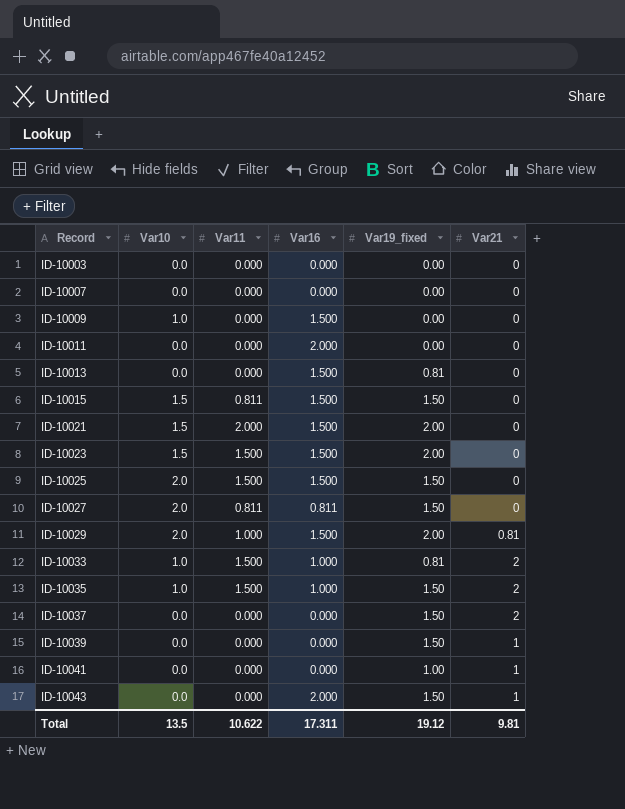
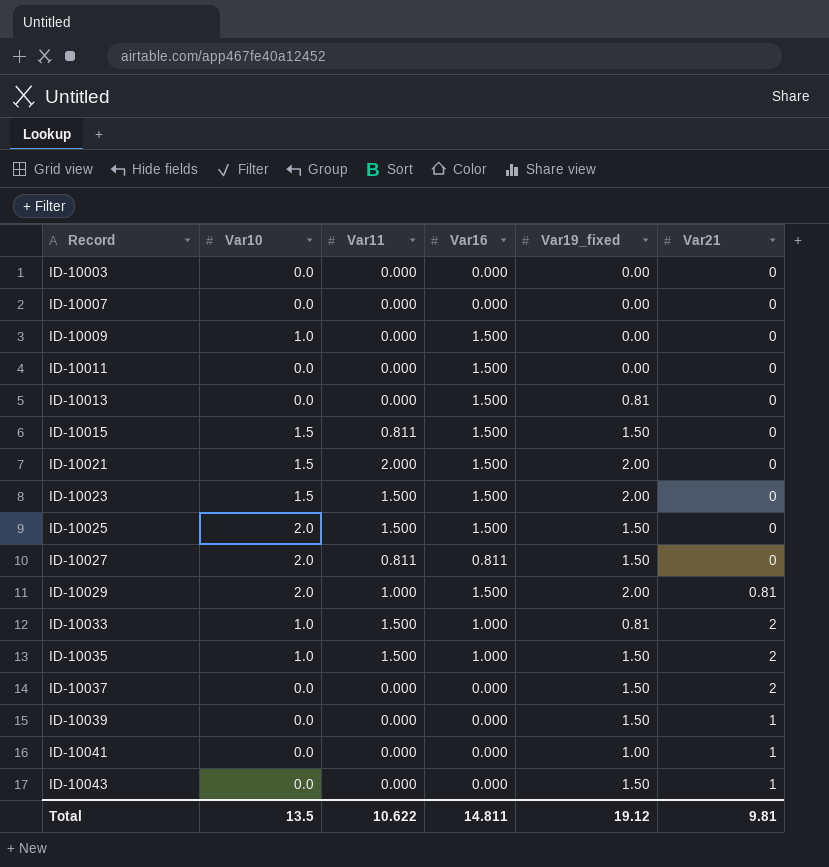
ID-10011 | Var16: 2.000 -> 1.500
ID-10043 | Var16: 2.000 -> 0.000
Total | Var16: 17.311 -> 14.811

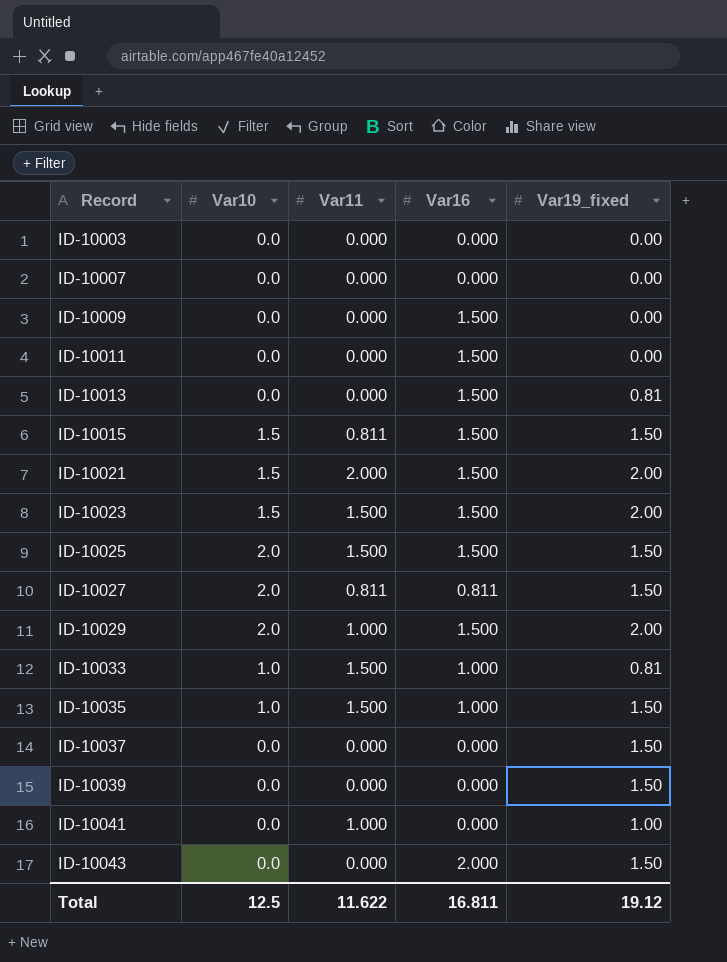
column Var21 | position: 6 -> none
ID-10009 | Var10: 1.0 -> 0.0
ID-10041 | Var11: 0.000 -> 1.000
ID-10043 | Var16: 0.000 -> 2.000
Total | Var10: 13.5 -> 12.5
Total | Var11: 10.622 -> 11.622
Total | Var16: 14.811 -> 16.811

